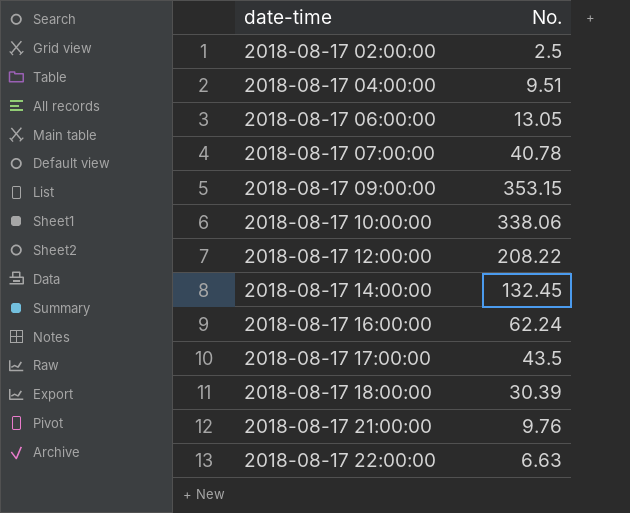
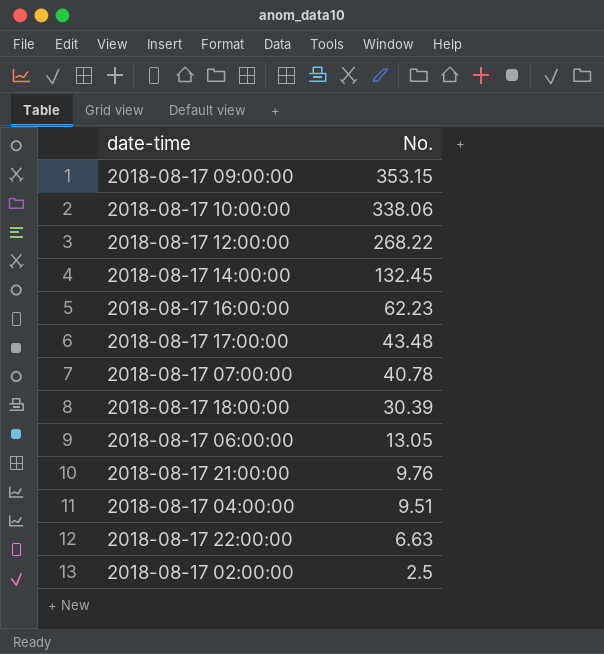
row order: date-time ascending -> No. descending
2018-08-17 12:00:00 | No.: 208.22 -> 268.22
2018-08-17 16:00:00 | No.: 62.24 -> 62.23
2018-08-17 17:00:00 | No.: 43.5 -> 43.48

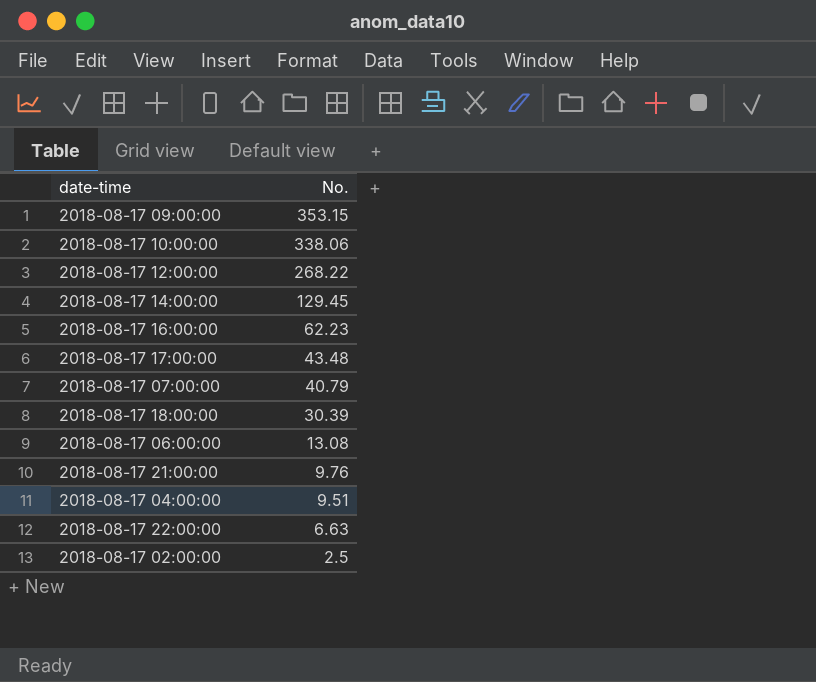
2018-08-17 14:00:00 | No.: 132.45 -> 129.45
2018-08-17 07:00:00 | No.: 40.78 -> 40.79
2018-08-17 06:00:00 | No.: 13.05 -> 13.08

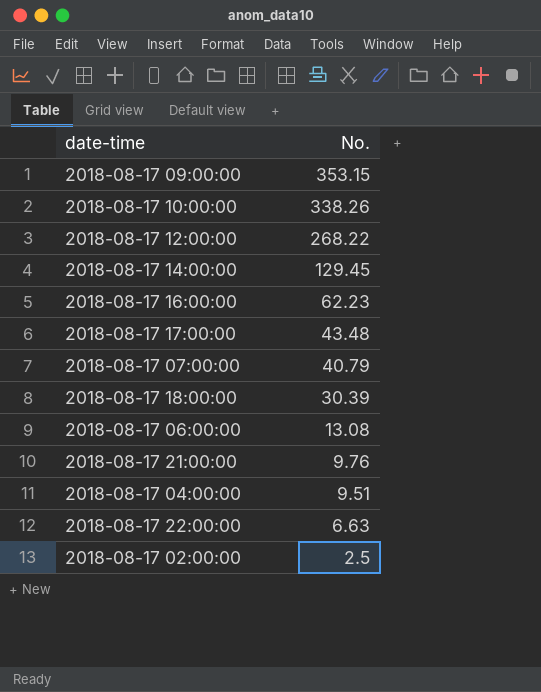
2018-08-17 10:00:00 | No.: 338.06 -> 338.26

